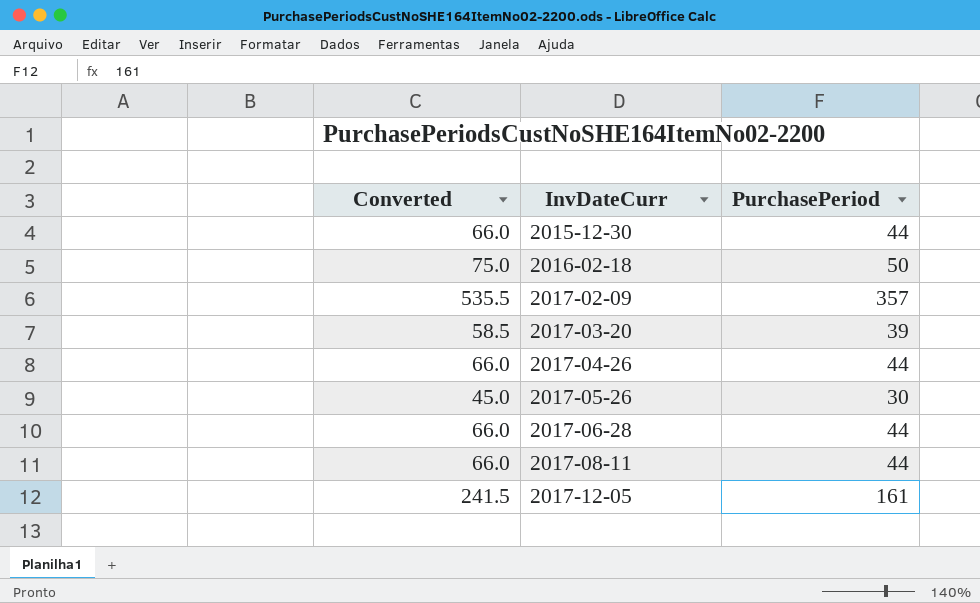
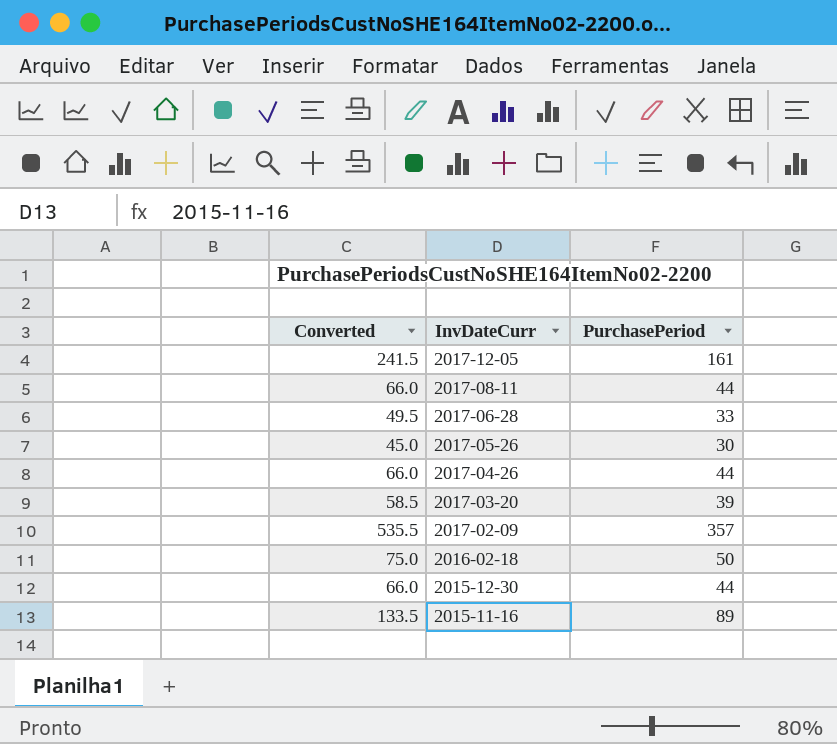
row order: InvDateCurr ascending -> InvDateCurr descending
2017-06-28 | Converted: 66.0 -> 49.5
2017-06-28 | PurchasePeriod: 44 -> 33
row 2015-11-16: none -> 133.5 | 89

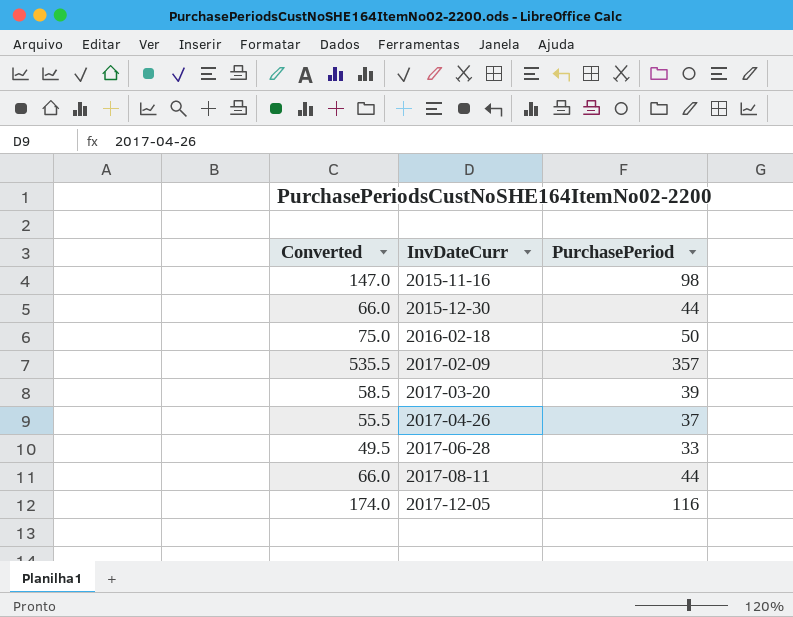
row order: InvDateCurr descending -> InvDateCurr ascending
row 2017-05-26: 45.0 | 30 -> none
2015-11-16 | Converted: 133.5 -> 147.0
2015-11-16 | PurchasePeriod: 89 -> 98
2017-04-26 | Converted: 66.0 -> 55.5
2017-04-26 | PurchasePeriod: 44 -> 37
2017-12-05 | Converted: 241.5 -> 174.0
2017-12-05 | PurchasePeriod: 161 -> 116

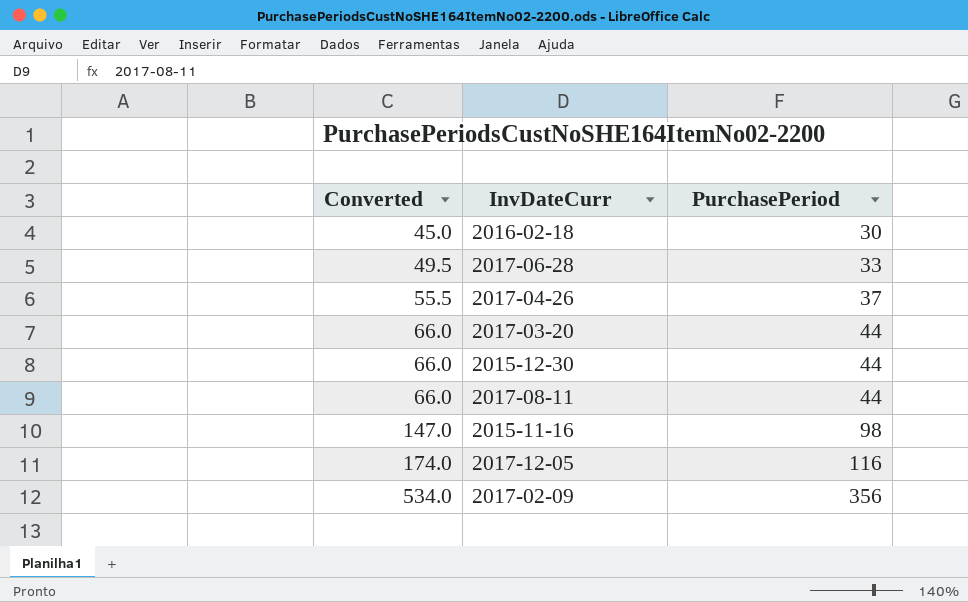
row order: InvDateCurr ascending -> Converted ascending
2016-02-18 | Converted: 75.0 -> 45.0
2016-02-18 | PurchasePeriod: 50 -> 30
2017-03-20 | Converted: 58.5 -> 66.0
2017-03-20 | PurchasePeriod: 39 -> 44
2017-02-09 | Converted: 535.5 -> 534.0
2017-02-09 | PurchasePeriod: 357 -> 356

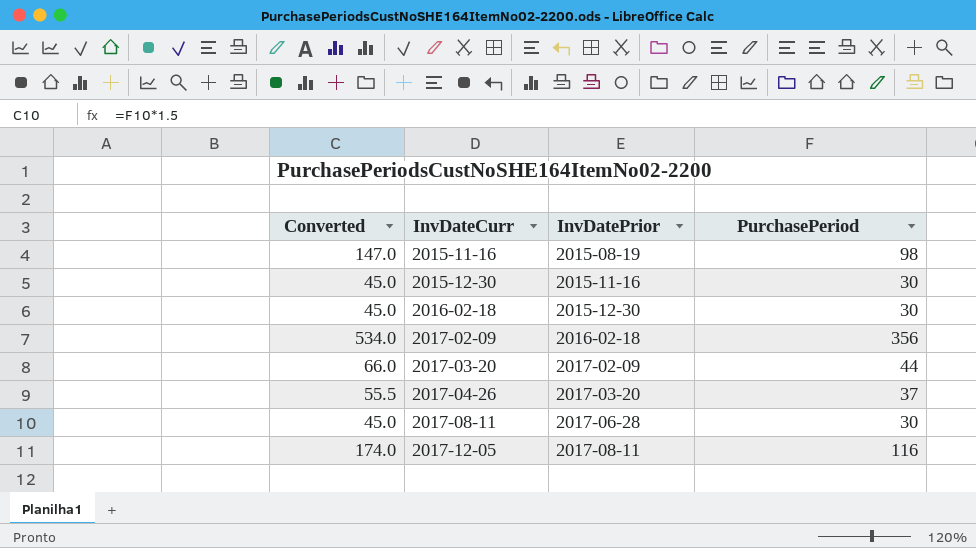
row order: Converted ascending -> InvDateCurr ascending
column InvDatePrior | position: none -> 3
row 2017-06-28: 49.5 | 33 -> none
2015-12-30 | Converted: 66.0 -> 45.0
2015-12-30 | PurchasePeriod: 44 -> 30
2017-08-11 | Converted: 66.0 -> 45.0
2017-08-11 | PurchasePeriod: 44 -> 30

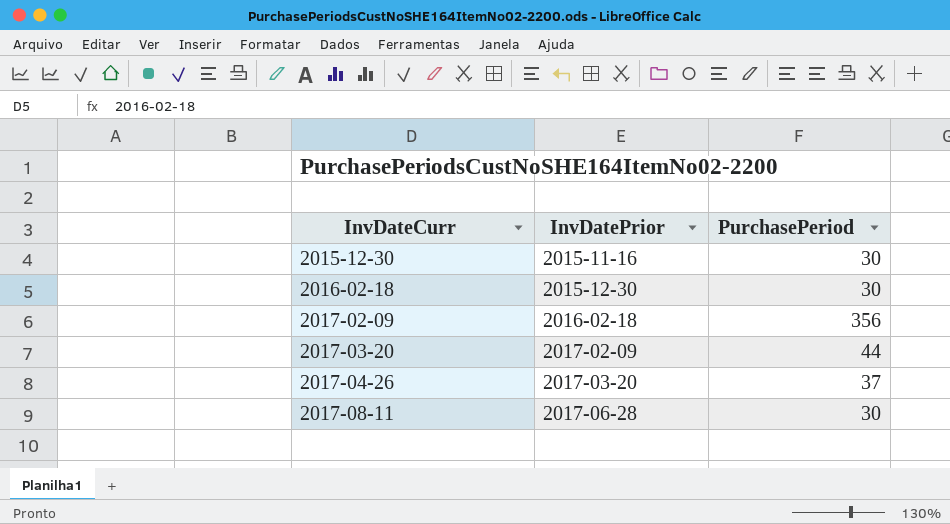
column Converted | formula: [PurchasePeriod] * 1.5 -> none
row 2015-11-16: 147.0 | 2015-08-19 | 98 -> none
row 2017-12-05: 174.0 | 2017-08-11 | 116 -> none

